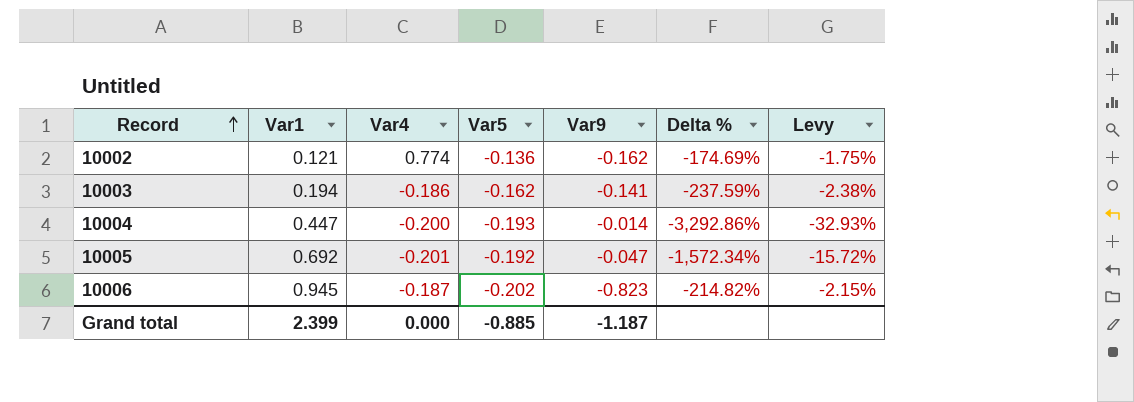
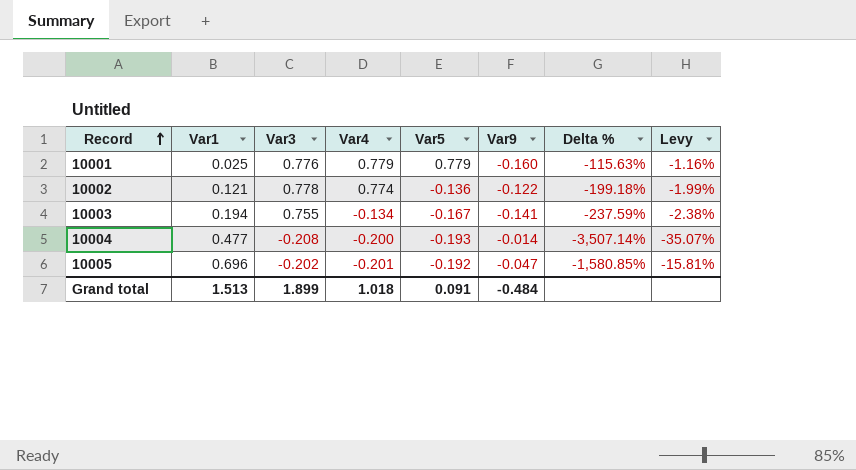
column Var3 | position: none -> 3
row 10006: 0.945 | -0.187 | -0.202 | -0.823 | -214.82% | -2.15% -> none
row 10001: none -> 0.025 | 0.776 | 0.779 | 0.779 | -0.160 | -115.63% | -1.16%
10002 | Var9: -0.162 -> -0.122
10002 | Delta %: -174.69% -> -199.18%
10002 | Levy: -1.75% -> -1.99%
10003 | Var4: -0.186 -> -0.134
10003 | Var5: -0.162 -> -0.167
10004 | Var1: 0.447 -> 0.477
10004 | Delta %: -3,292.86% -> -3,507.14%
10004 | Levy: -32.93% -> -35.07%
10005 | Var1: 0.692 -> 0.696
10005 | Delta %: -1,572.34% -> -1,580.85%
10005 | Levy: -15.72% -> -15.81%
Grand total | Var1: 2.399 -> 1.513
Grand total | Var4: 0.000 -> 1.018
Grand total | Var5: -0.885 -> 0.091
Grand total | Var9: -1.187 -> -0.484

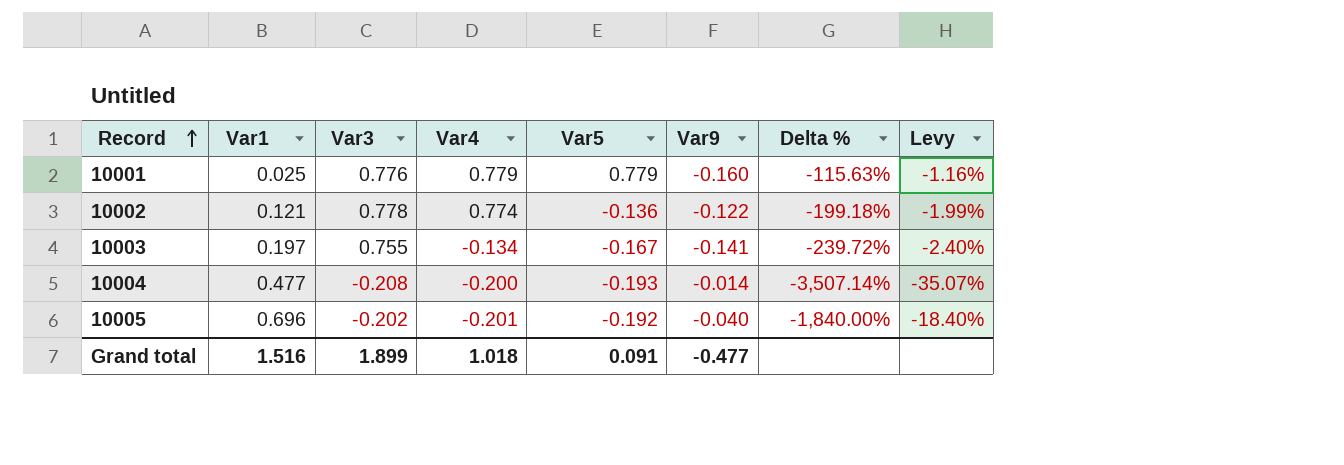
10003 | Var1: 0.194 -> 0.197
10003 | Delta %: -237.59% -> -239.72%
10003 | Levy: -2.38% -> -2.40%
10005 | Var9: -0.047 -> -0.040
10005 | Delta %: -1,580.85% -> -1,840.00%
10005 | Levy: -15.81% -> -18.40%
Grand total | Var1: 1.513 -> 1.516
Grand total | Var9: -0.484 -> -0.477

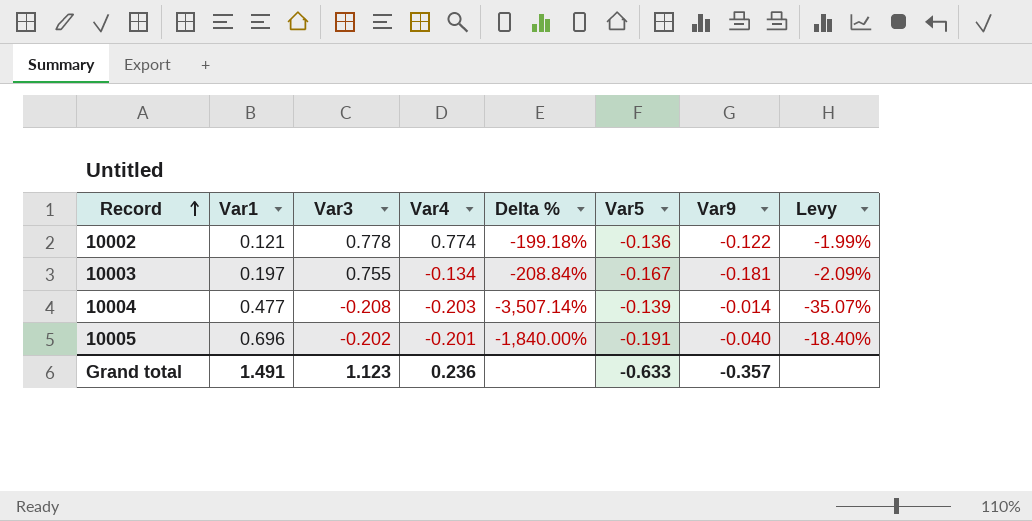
column Delta % | position: 7 -> 5
row 10001: 0.025 | 0.776 | 0.779 | 0.779 | -0.160 | -115.63% | -1.16% -> none
10003 | Delta %: -239.72% -> -208.84%
10003 | Var9: -0.141 -> -0.181
10003 | Levy: -2.40% -> -2.09%
10004 | Var4: -0.200 -> -0.203
10004 | Var5: -0.193 -> -0.139
10005 | Var5: -0.192 -> -0.191
Grand total | Var1: 1.516 -> 1.491
Grand total | Var3: 1.899 -> 1.123
Grand total | Var4: 1.018 -> 0.236
Grand total | Var5: 0.091 -> -0.633
Grand total | Var9: -0.477 -> -0.357

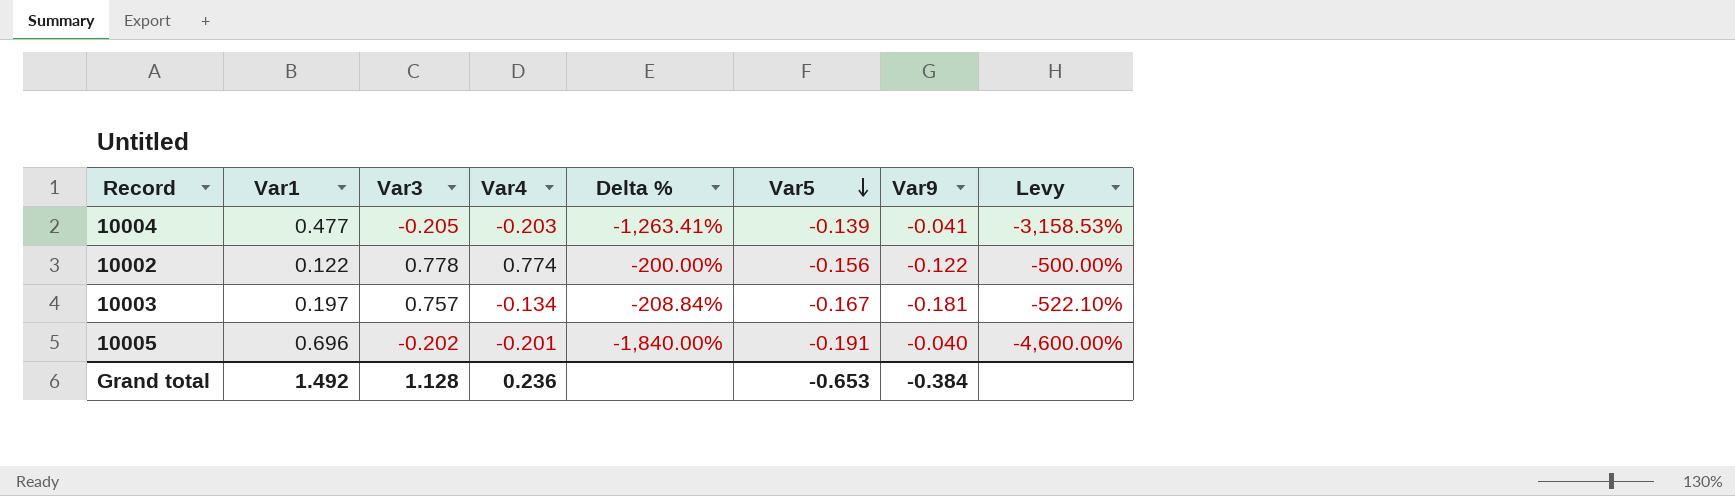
row order: Record ascending -> Var5 descending
column Levy | formula: [Delta %] * 0.01 -> [Delta %] * 2.5
10004 | Var3: -0.208 -> -0.205
10004 | Delta %: -3,507.14% -> -1,263.41%
10004 | Var9: -0.014 -> -0.041
10002 | Var1: 0.121 -> 0.122
10002 | Delta %: -199.18% -> -200.00%
10002 | Var5: -0.136 -> -0.156
10003 | Var3: 0.755 -> 0.757
Grand total | Var1: 1.491 -> 1.492
Grand total | Var3: 1.123 -> 1.128
Grand total | Var5: -0.633 -> -0.653
Grand total | Var9: -0.357 -> -0.384

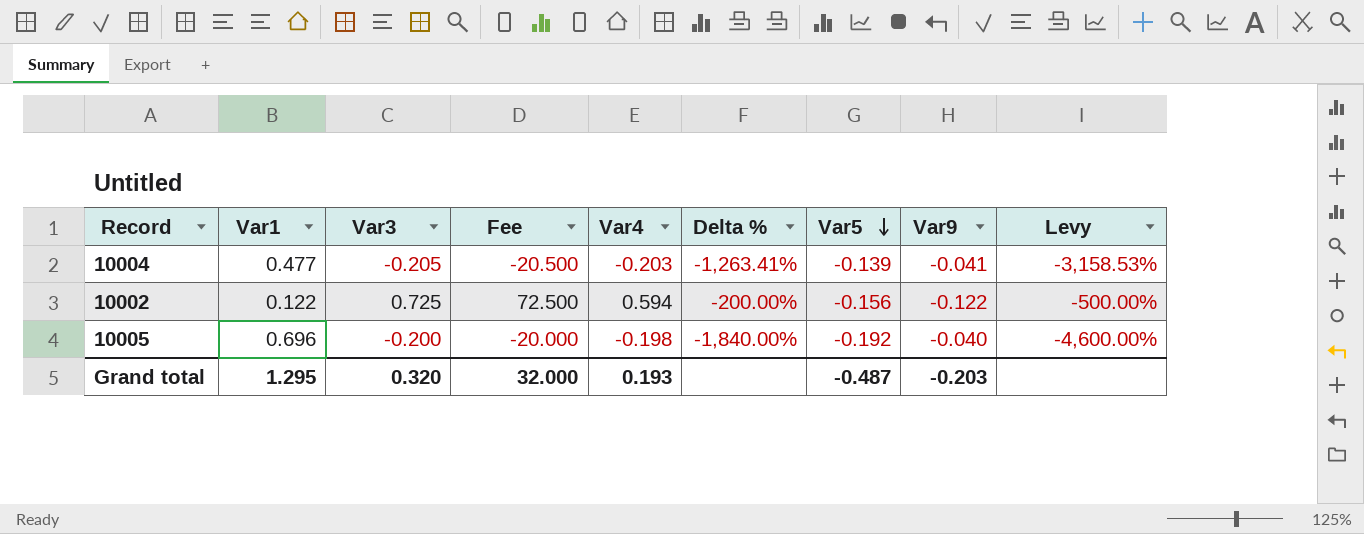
column Fee | formula: none -> [Var3] * 100
row 10003: 0.197 | 0.757 | -0.134 | -208.84% | -0.167 | -0.181 | -522.10% -> none
10002 | Var3: 0.778 -> 0.725
10002 | Var4: 0.774 -> 0.594
10005 | Var3: -0.202 -> -0.200
10005 | Var4: -0.201 -> -0.198
10005 | Var5: -0.191 -> -0.192
Grand total | Var1: 1.492 -> 1.295
Grand total | Var3: 1.128 -> 0.320
Grand total | Var4: 0.236 -> 0.193
Grand total | Var5: -0.653 -> -0.487
Grand total | Var9: -0.384 -> -0.203

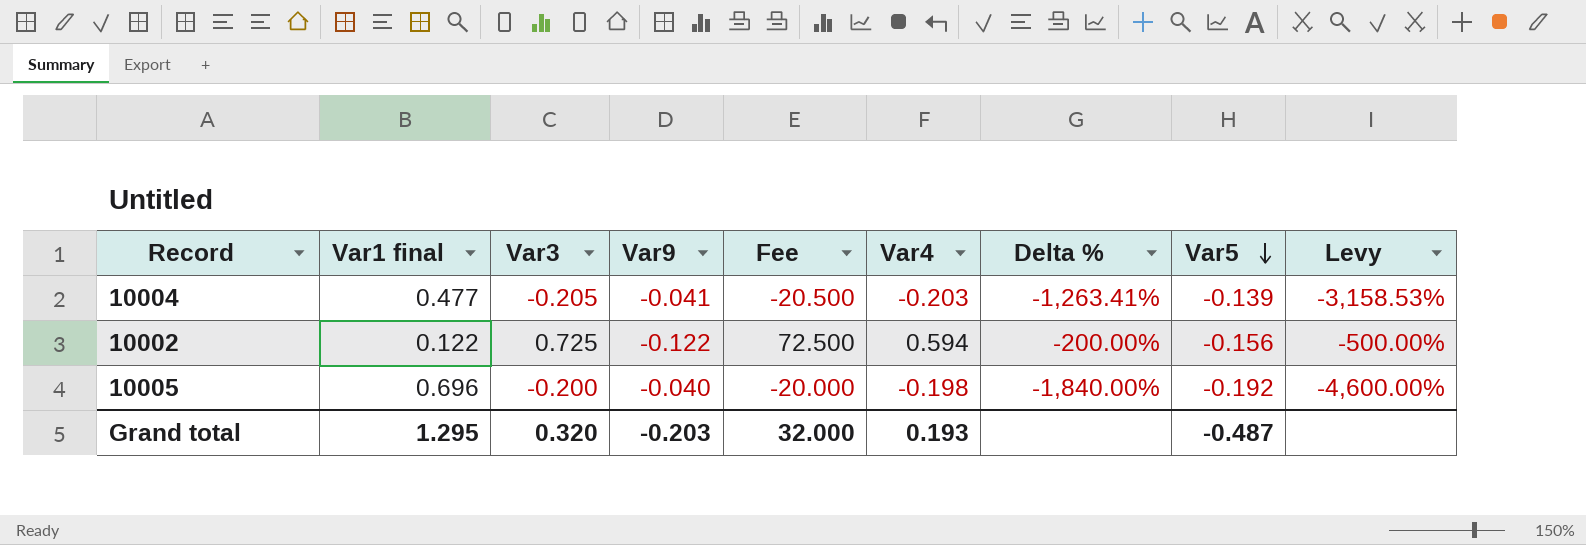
column name: Var1 -> Var1 final
column Var9 | position: 8 -> 4

